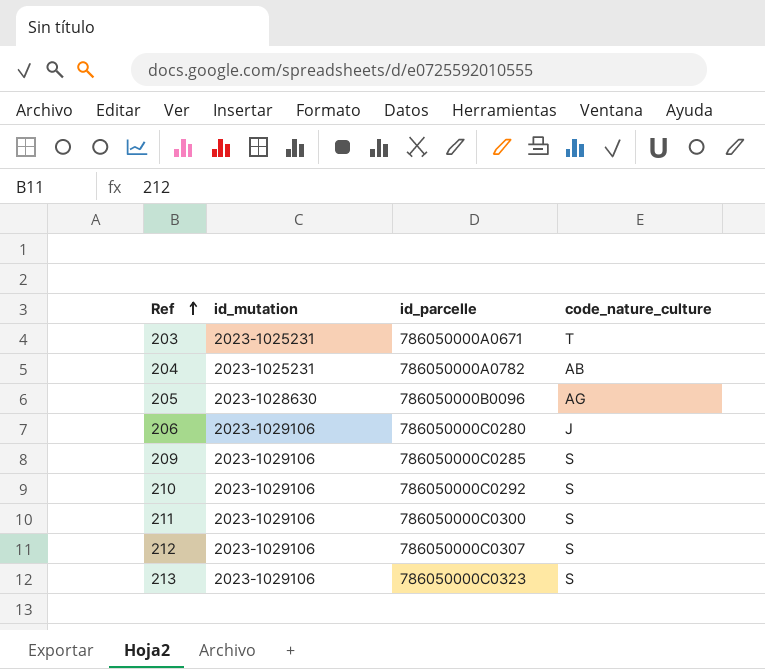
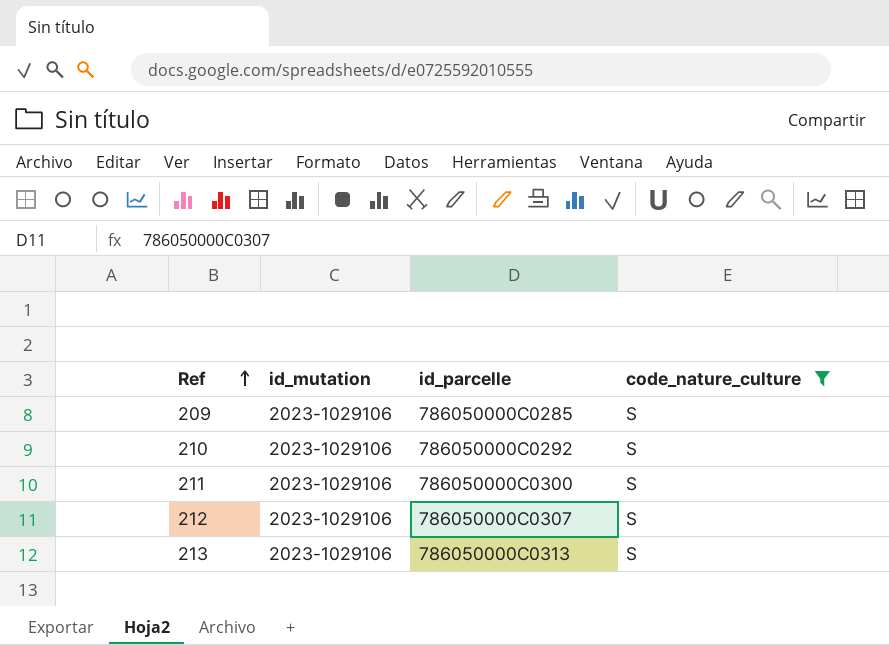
filter: none -> code_nature_culture = S
213 | id_parcelle: 786050000C0323 -> 786050000C0313

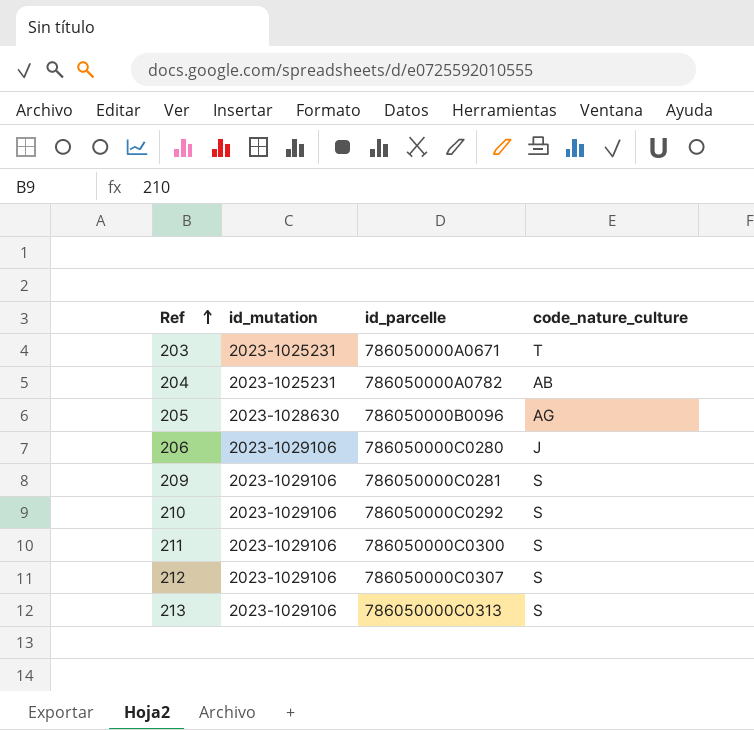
filter: code_nature_culture = S -> none
209 | id_parcelle: 786050000C0285 -> 786050000C0281

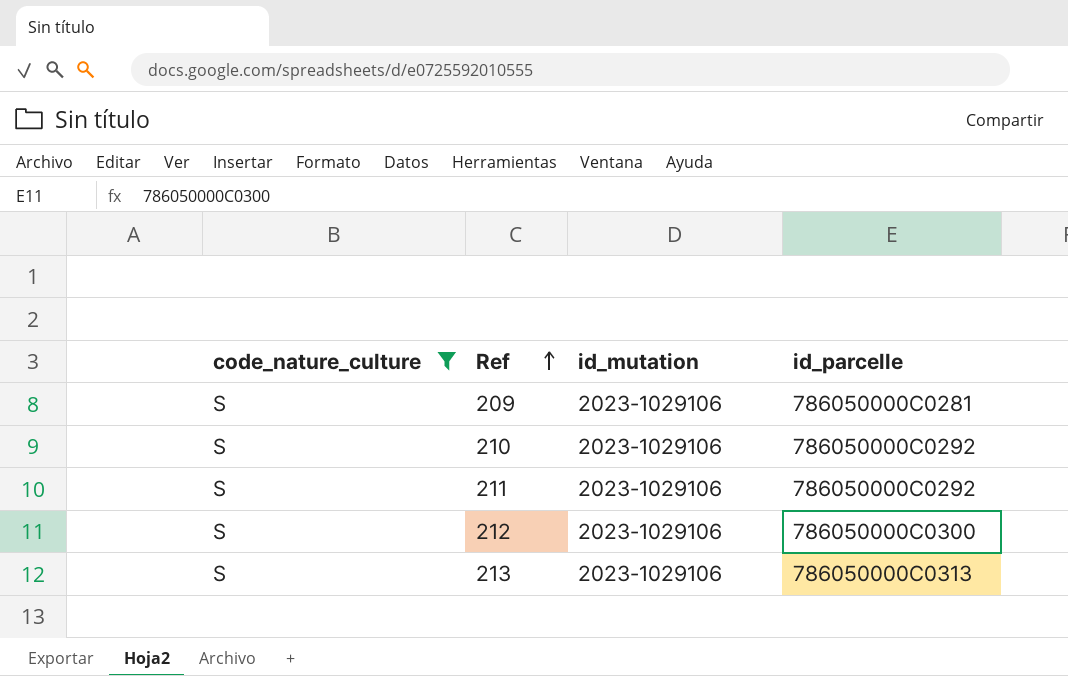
filter: none -> code_nature_culture = S
column code_nature_culture | position: 4 -> 1
211 | id_parcelle: 786050000C0300 -> 786050000C0292
212 | id_parcelle: 786050000C0307 -> 786050000C0300

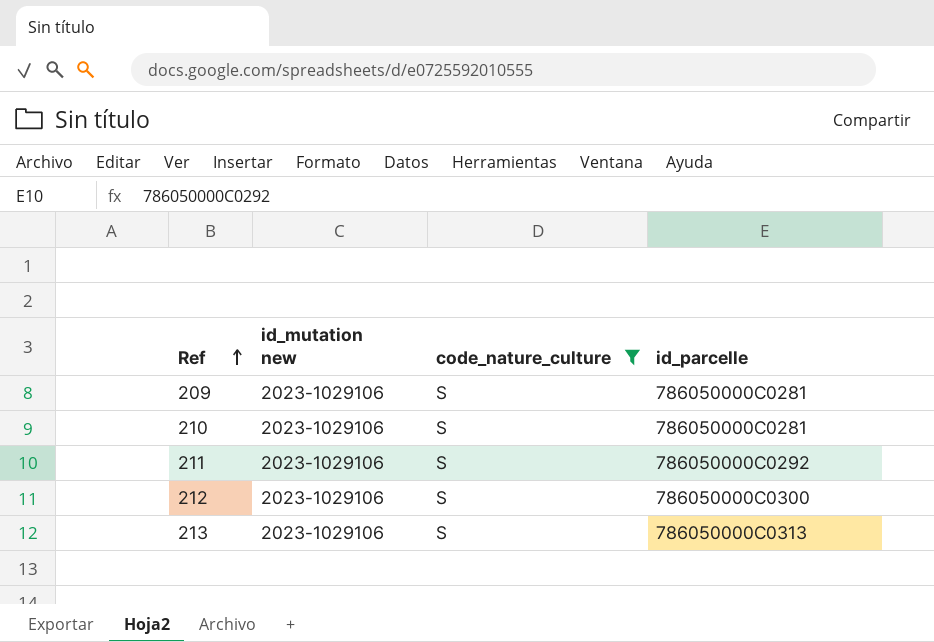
column name: id_mutation -> id_mutation new
column code_nature_culture | position: 1 -> 3
210 | id_parcelle: 786050000C0292 -> 786050000C0281

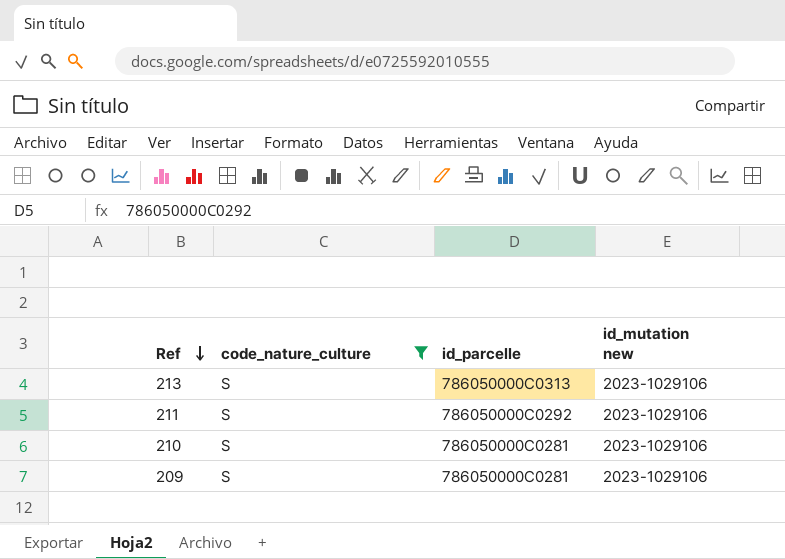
row order: Ref ascending -> Ref descending
column id_mutation new | position: 2 -> 4
row 212: 2023-1029106 | S | 786050000C0300 -> none

